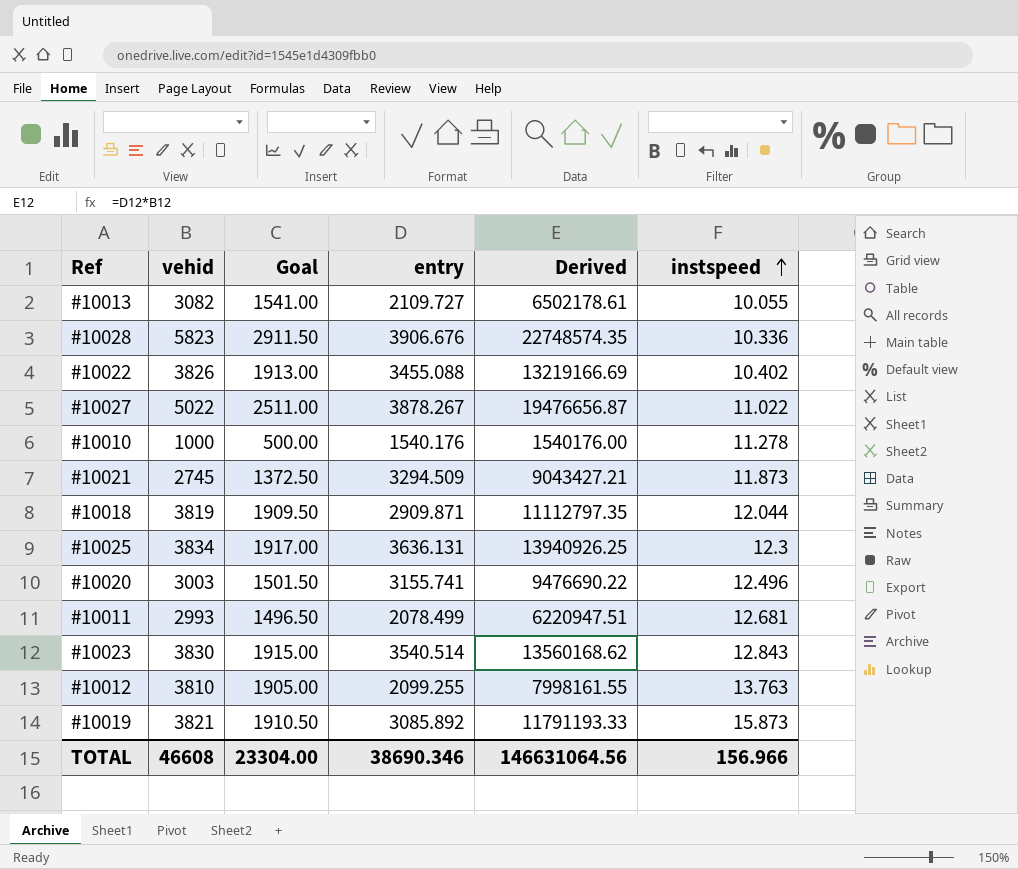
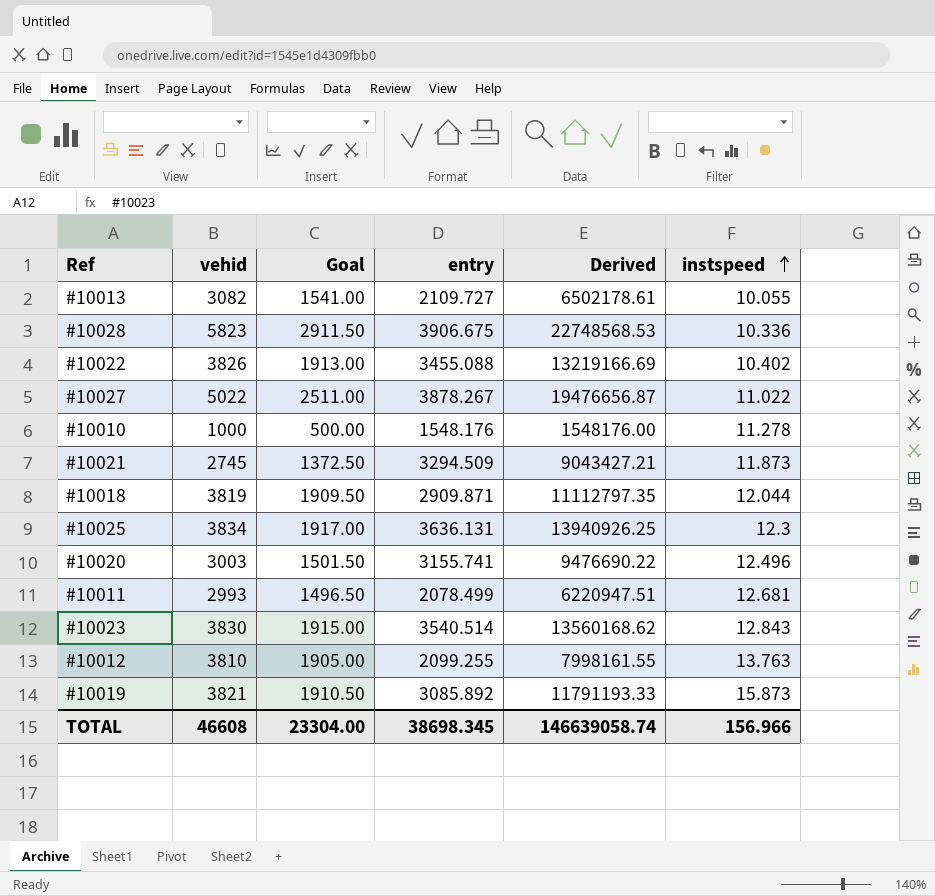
#10028 | entry: 3906.676 -> 3906.675
#10028 | Derived: 22748574.35 -> 22748568.53
#10010 | entry: 1540.176 -> 1548.176
#10010 | Derived: 1540176.00 -> 1548176.00
TOTAL | entry: 38690.346 -> 38698.345
TOTAL | Derived: 146631064.56 -> 146639058.74

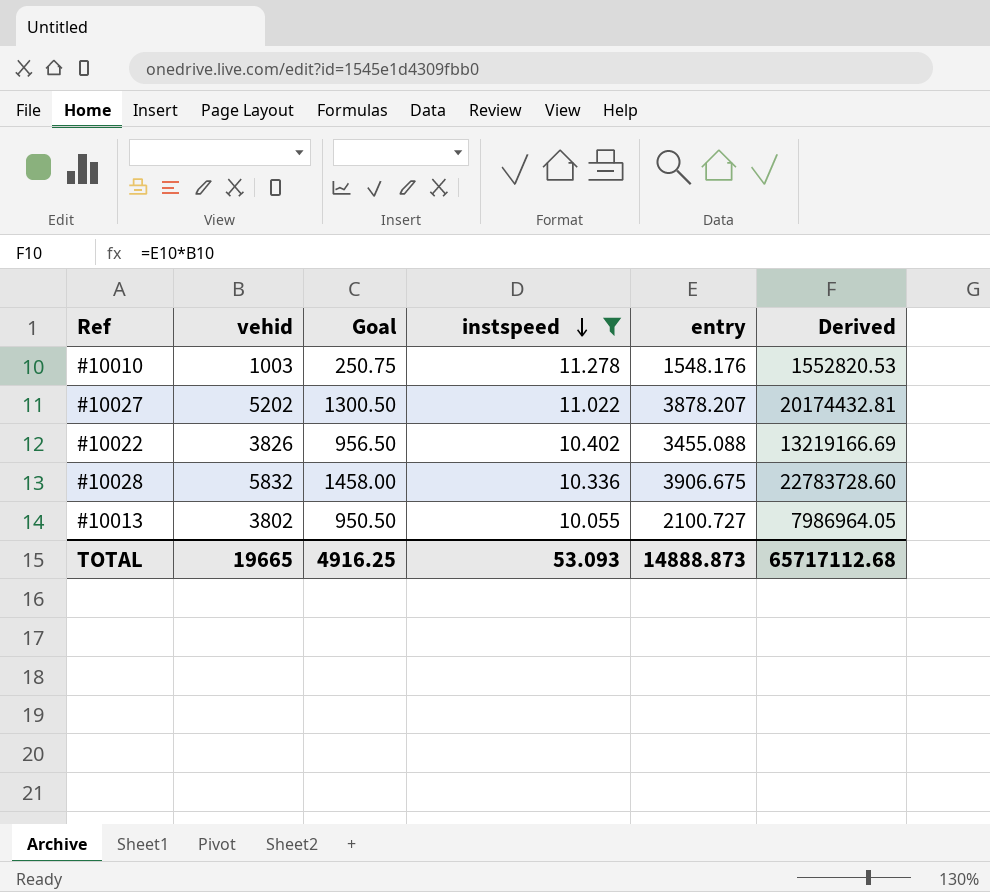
filter: none -> instspeed <= 11.278
row order: instspeed ascending -> instspeed descending
column Goal | formula: [vehid] * 0.5 -> [vehid] * 0.25
column instspeed | position: 6 -> 4
#10010 | vehid: 1000 -> 1003
#10010 | Derived: 1548176.00 -> 1552820.53
#10027 | vehid: 5022 -> 5202
#10027 | entry: 3878.267 -> 3878.207
#10027 | Derived: 19476656.87 -> 20174432.81
#10028 | vehid: 5823 -> 5832
#10028 | Derived: 22748568.53 -> 22783728.60
#10013 | vehid: 3082 -> 3802
#10013 | entry: 2109.727 -> 2100.727
#10013 | Derived: 6502178.61 -> 7986964.05
TOTAL | vehid: 46608 -> 19665
TOTAL | Goal: 23304.00 -> 4916.25
TOTAL | instspeed: 156.966 -> 53.093
TOTAL | entry: 38698.345 -> 14888.873
TOTAL | Derived: 146639058.74 -> 65717112.68

